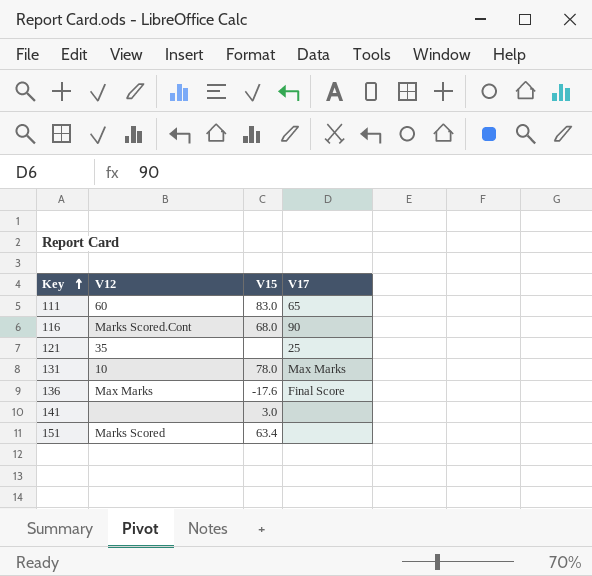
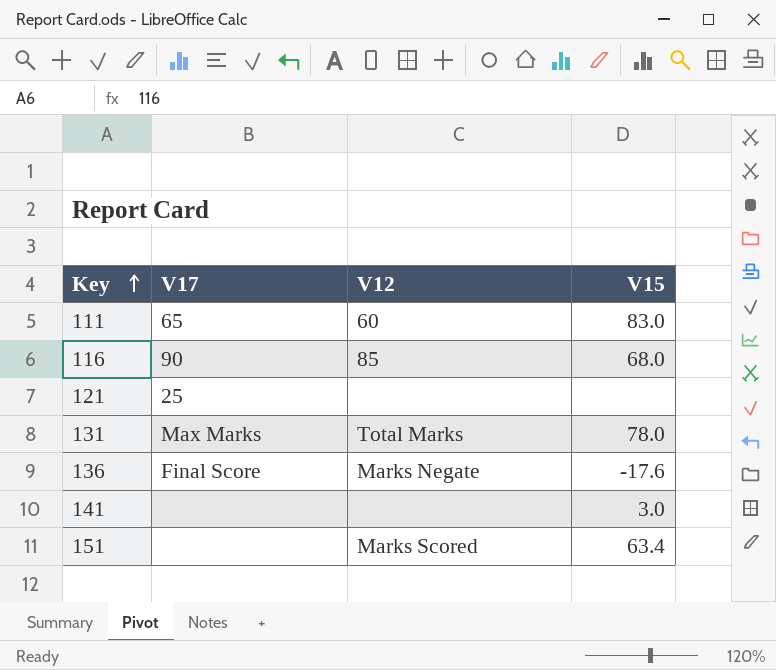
column V17 | position: 4 -> 2
116 | V12: Marks Scored.Cont -> 85
121 | V12: 35 -> none
131 | V12: 10 -> Total Marks
136 | V12: Max Marks -> Marks Negate

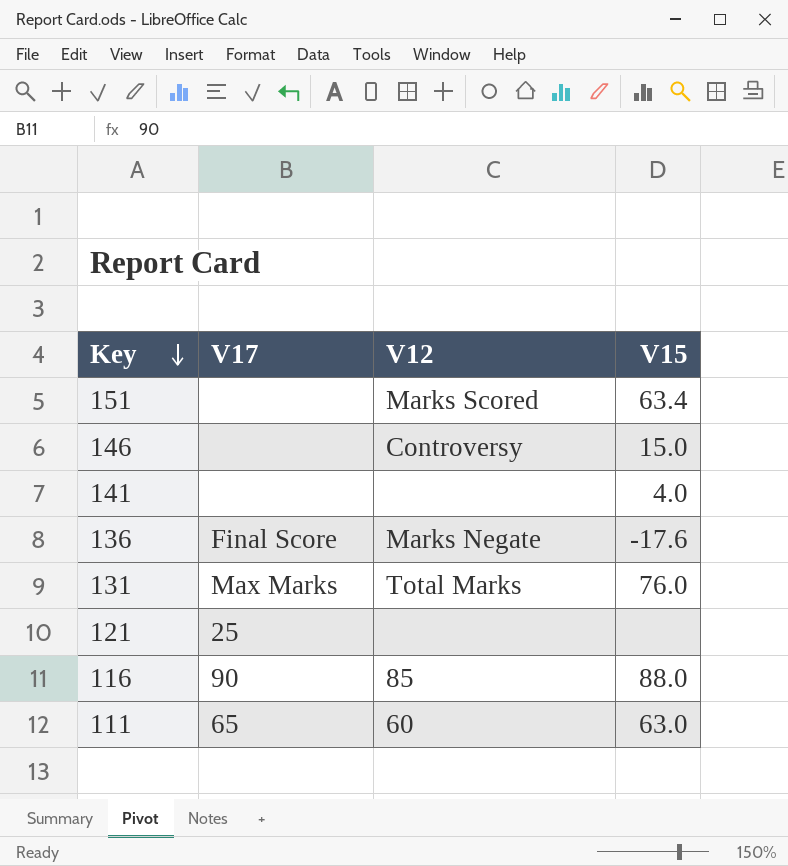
row order: Key ascending -> Key descending
row 146: none -> none | Controversy | 15.0
141 | V15: 3.0 -> 4.0
131 | V15: 78.0 -> 76.0
116 | V15: 68.0 -> 88.0
111 | V15: 83.0 -> 63.0

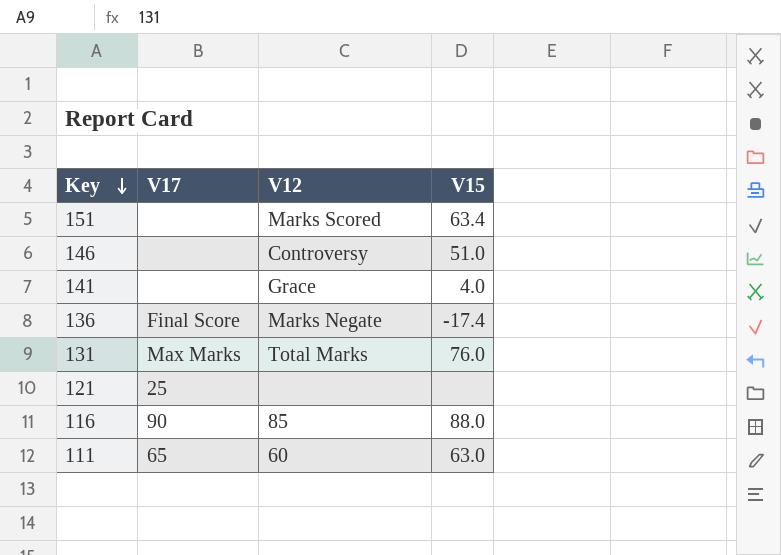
146 | V15: 15.0 -> 51.0
141 | V12: none -> Grace
136 | V15: -17.6 -> -17.4

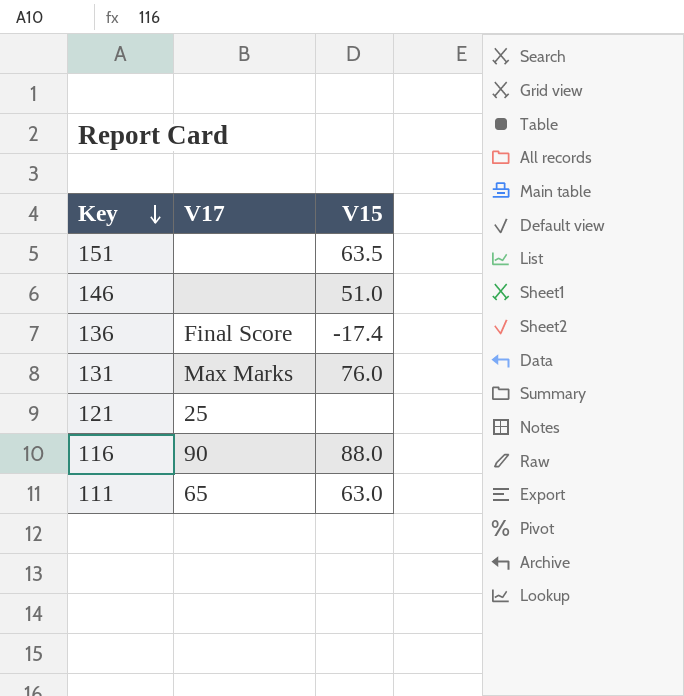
column V12 | position: 3 -> none
row 141: none | Grace | 4.0 -> none
151 | V15: 63.4 -> 63.5

